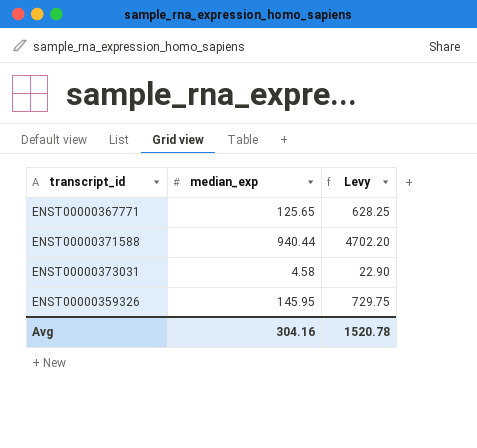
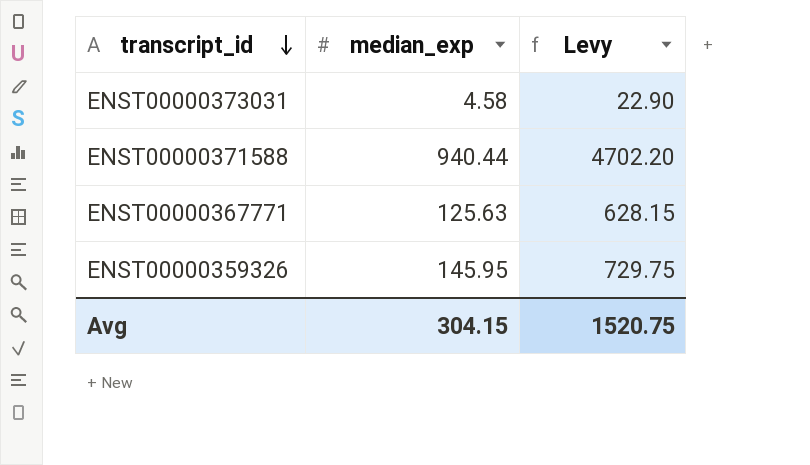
row order: none -> transcript_id descending
ENST00000367771 | median_exp: 125.65 -> 125.63
ENST00000367771 | Levy: 628.25 -> 628.15
Avg | median_exp: 304.16 -> 304.15
Avg | Levy: 1520.78 -> 1520.75

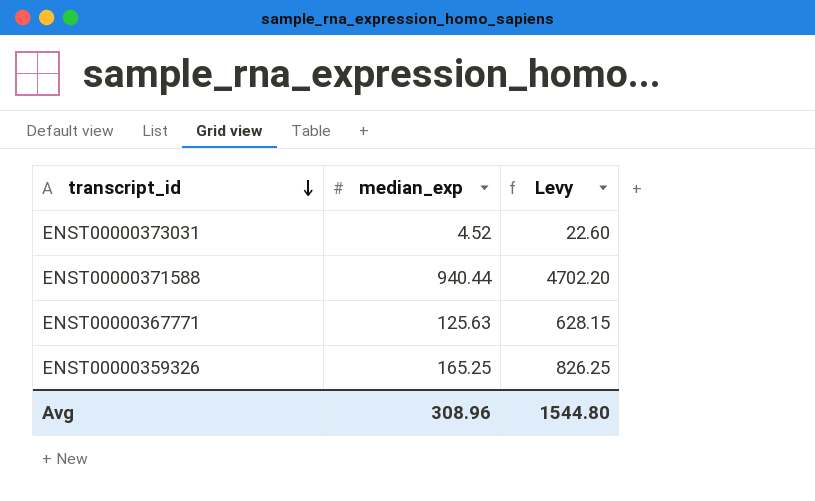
ENST00000373031 | median_exp: 4.58 -> 4.52
ENST00000373031 | Levy: 22.90 -> 22.60
ENST00000359326 | median_exp: 145.95 -> 165.25
ENST00000359326 | Levy: 729.75 -> 826.25
Avg | median_exp: 304.15 -> 308.96
Avg | Levy: 1520.75 -> 1544.80

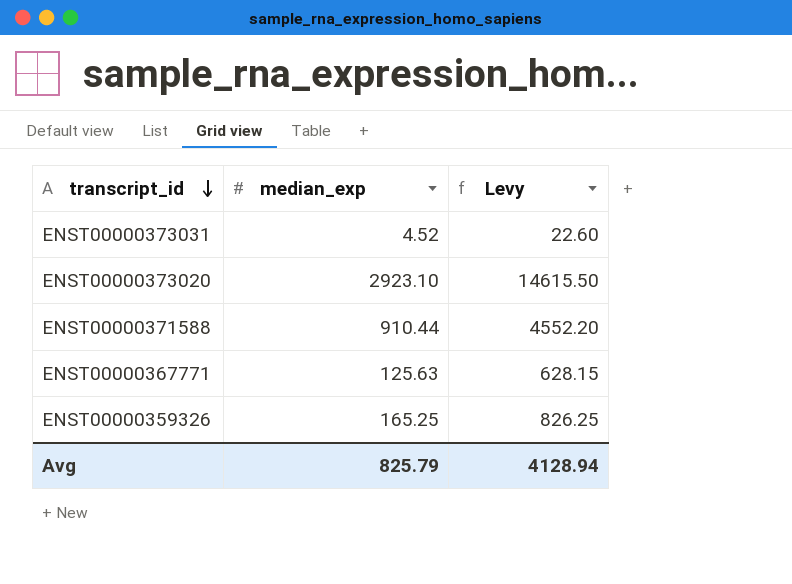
row ENST00000373020: none -> 2923.10 | 14615.50
ENST00000371588 | median_exp: 940.44 -> 910.44
ENST00000371588 | Levy: 4702.20 -> 4552.20
Avg | median_exp: 308.96 -> 825.79
Avg | Levy: 1544.80 -> 4128.94

